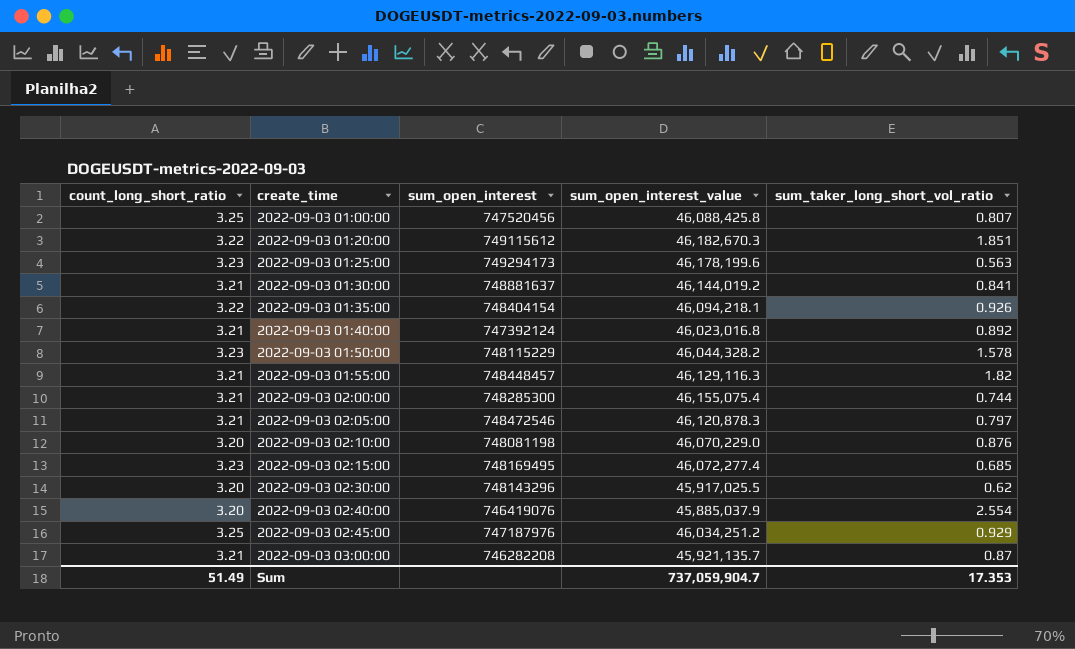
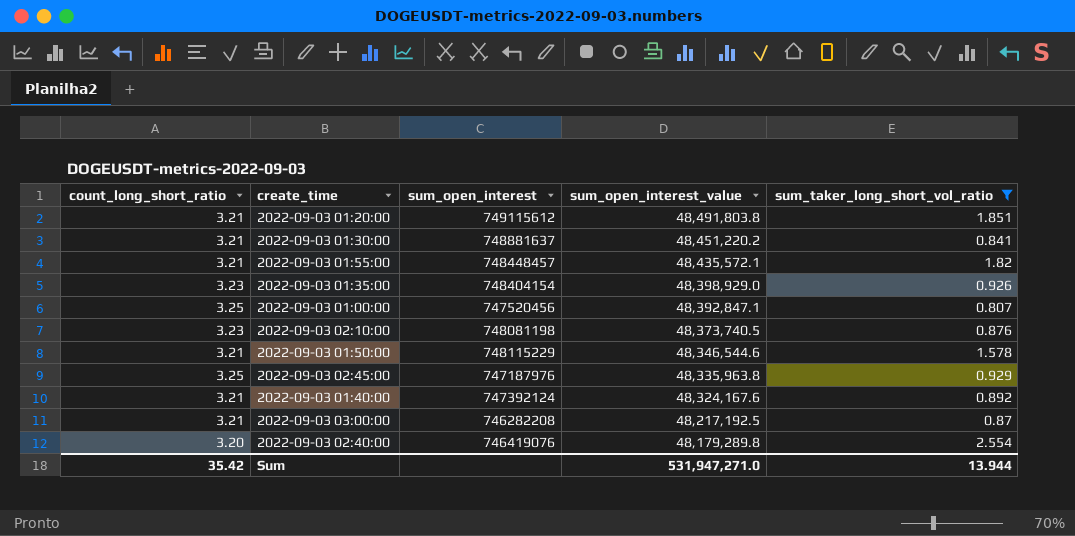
filter: none -> sum_taker_long_short_vol_ratio >= 0.807
row order: create_time ascending -> sum_open_interest_value descending
2022-09-03 01:20:00 | count_long_short_ratio: 3.22 -> 3.21
2022-09-03 01:20:00 | sum_open_interest_value: 46,182,670.3 -> 48,491,803.8
2022-09-03 01:30:00 | sum_open_interest_value: 46,144,019.2 -> 48,451,220.2
2022-09-03 01:55:00 | sum_open_interest_value: 46,129,116.3 -> 48,435,572.1
2022-09-03 01:35:00 | count_long_short_ratio: 3.22 -> 3.23
2022-09-03 01:35:00 | sum_open_interest_value: 46,094,218.1 -> 48,398,929.0
2022-09-03 01:00:00 | sum_open_interest_value: 46,088,425.8 -> 48,392,847.1
2022-09-03 02:10:00 | count_long_short_ratio: 3.20 -> 3.23
2022-09-03 02:10:00 | sum_open_interest_value: 46,070,229.0 -> 48,373,740.5
2022-09-03 01:50:00 | count_long_short_ratio: 3.23 -> 3.21
2022-09-03 01:50:00 | sum_open_interest_value: 46,044,328.2 -> 48,346,544.6
2022-09-03 02:45:00 | sum_open_interest_value: 46,034,251.2 -> 48,335,963.8
2022-09-03 01:40:00 | sum_open_interest_value: 46,023,016.8 -> 48,324,167.6
2022-09-03 03:00:00 | sum_open_interest_value: 45,921,135.7 -> 48,217,192.5
2022-09-03 02:40:00 | sum_open_interest_value: 45,885,037.9 -> 48,179,289.8
Sum | count_long_short_ratio: 51.49 -> 35.42
Sum | sum_open_interest_value: 737,059,904.7 -> 531,947,271.0
Sum | sum_taker_long_short_vol_ratio: 17.353 -> 13.944

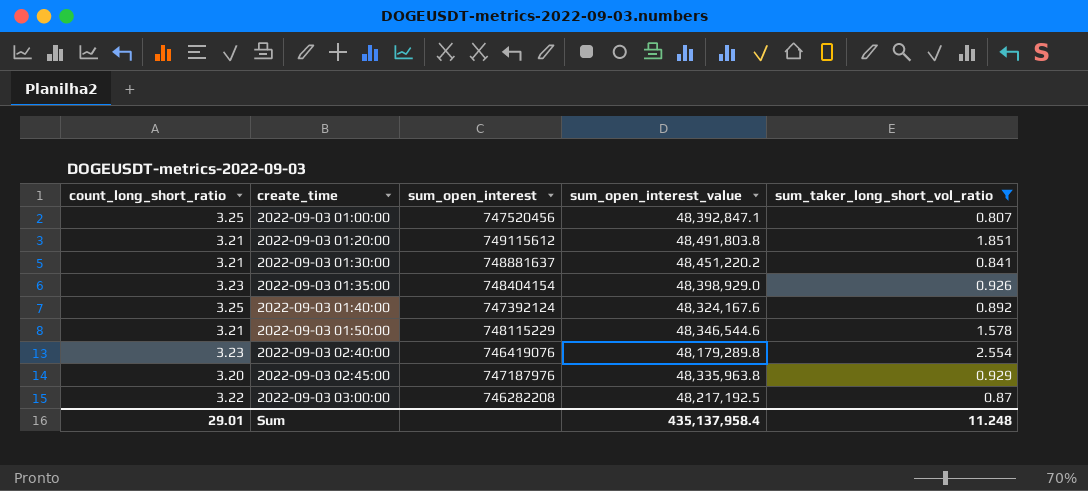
row order: sum_open_interest_value descending -> create_time ascending
row 2022-09-03 01:55:00: 3.21 | 748448457 | 48,435,572.1 | 1.82 -> none
row 2022-09-03 02:10:00: 3.23 | 748081198 | 48,373,740.5 | 0.876 -> none
2022-09-03 01:40:00 | count_long_short_ratio: 3.21 -> 3.25
2022-09-03 02:40:00 | count_long_short_ratio: 3.20 -> 3.23
2022-09-03 02:45:00 | count_long_short_ratio: 3.25 -> 3.20
2022-09-03 03:00:00 | count_long_short_ratio: 3.21 -> 3.22
Sum | count_long_short_ratio: 35.42 -> 29.01
Sum | sum_open_interest_value: 531,947,271.0 -> 435,137,958.4
Sum | sum_taker_long_short_vol_ratio: 13.944 -> 11.248

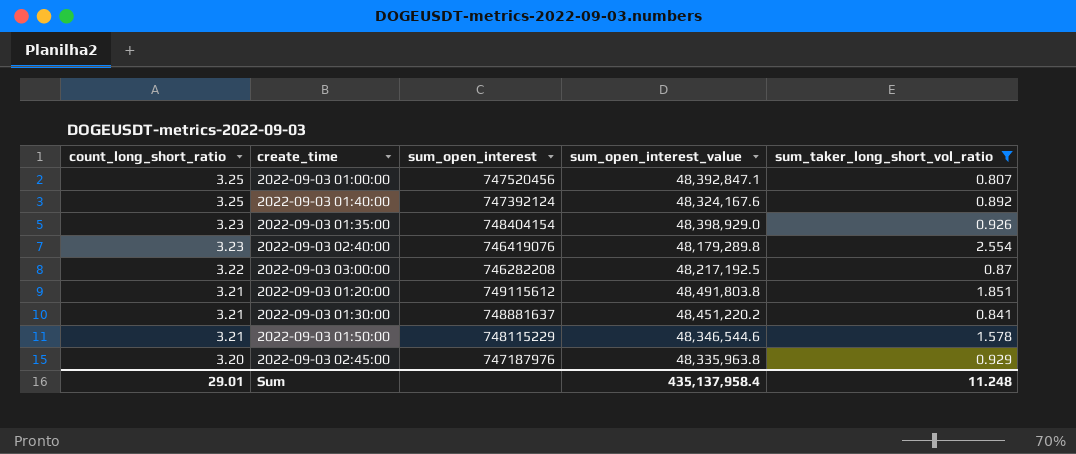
row order: create_time ascending -> count_long_short_ratio descending

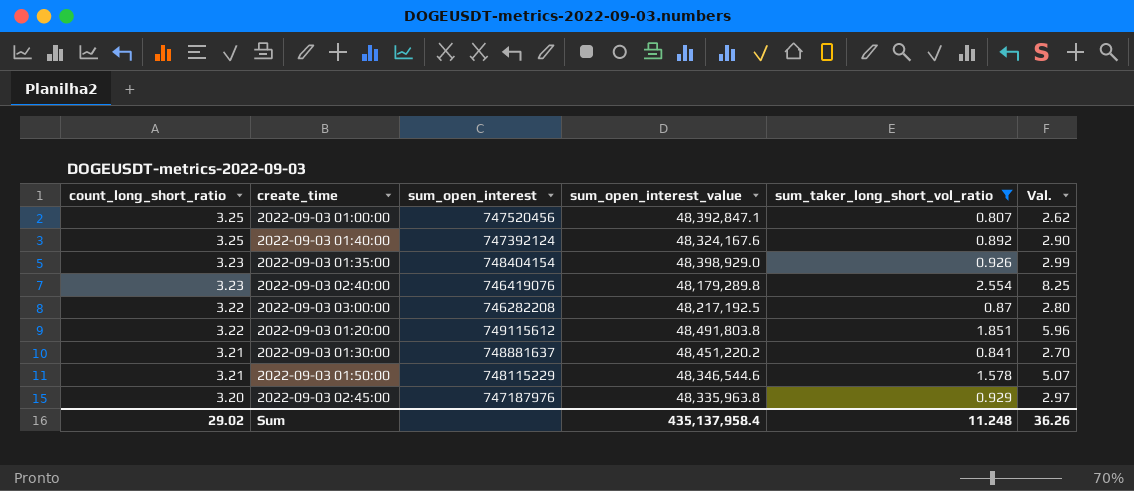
column Val. | formula: none -> [count_long_short_ratio] * [sum_taker_long_short_vol_ratio]
2022-09-03 01:20:00 | count_long_short_ratio: 3.21 -> 3.22
Sum | count_long_short_ratio: 29.01 -> 29.02

